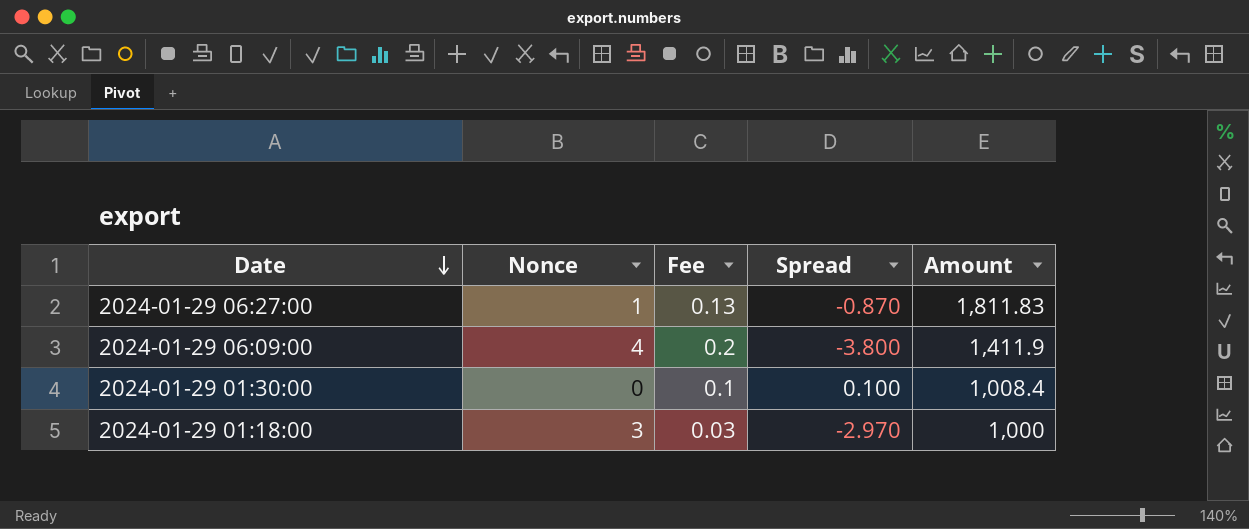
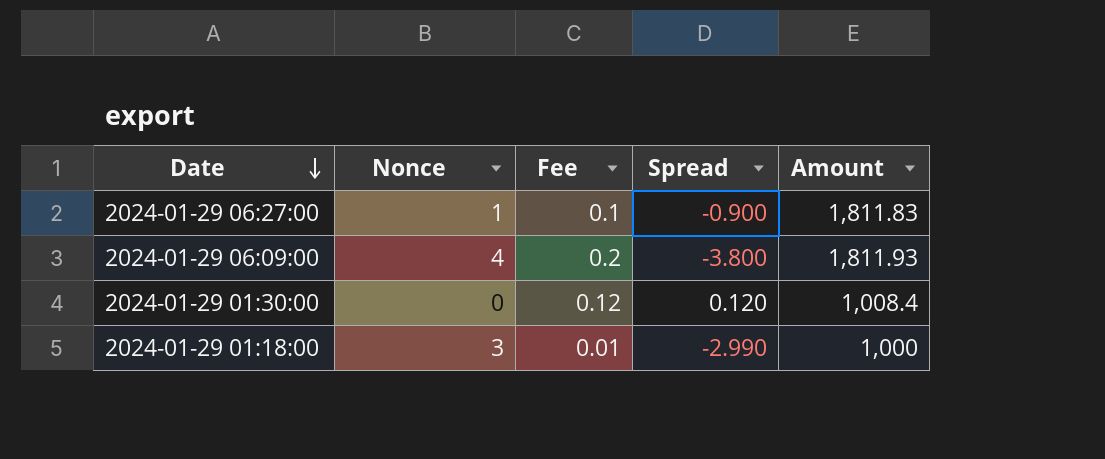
2024-01-29 06:27:00 | Fee: 0.13 -> 0.1
2024-01-29 06:27:00 | Spread: -0.870 -> -0.900
2024-01-29 06:09:00 | Amount: 1,411.9 -> 1,811.93
2024-01-29 01:30:00 | Fee: 0.1 -> 0.12
2024-01-29 01:30:00 | Spread: 0.100 -> 0.120
2024-01-29 01:18:00 | Fee: 0.03 -> 0.01
2024-01-29 01:18:00 | Spread: -2.970 -> -2.990

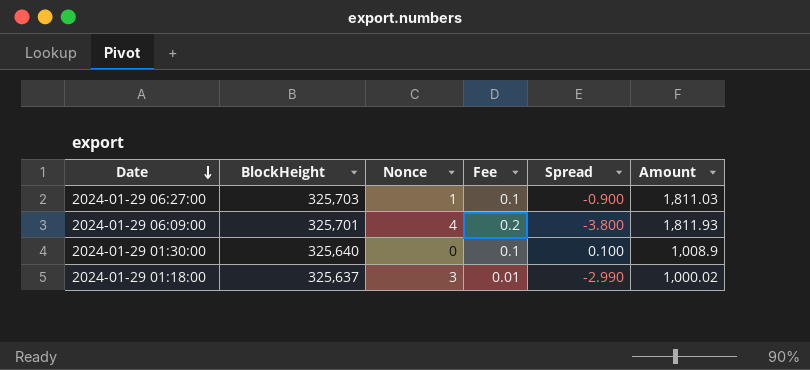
column BlockHeight | position: none -> 2
2024-01-29 06:27:00 | Amount: 1,811.83 -> 1,811.03
2024-01-29 01:30:00 | Fee: 0.12 -> 0.1
2024-01-29 01:30:00 | Spread: 0.120 -> 0.100
2024-01-29 01:30:00 | Amount: 1,008.4 -> 1,008.9
2024-01-29 01:18:00 | Amount: 1,000 -> 1,000.02

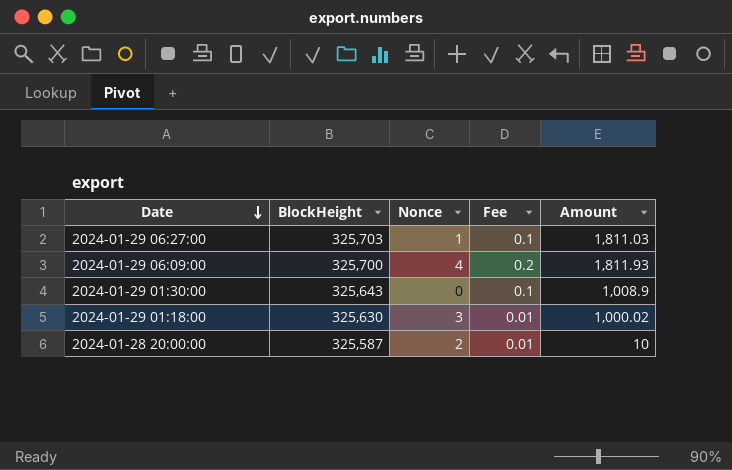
column Spread | formula: [Fee] - [Nonce] -> none
2024-01-29 06:09:00 | BlockHeight: 325,701 -> 325,700
2024-01-29 01:30:00 | BlockHeight: 325,640 -> 325,643
2024-01-29 01:18:00 | BlockHeight: 325,637 -> 325,630
row 2024-01-28 20:00:00: none -> 325,587 | 2 | 0.01 | 10

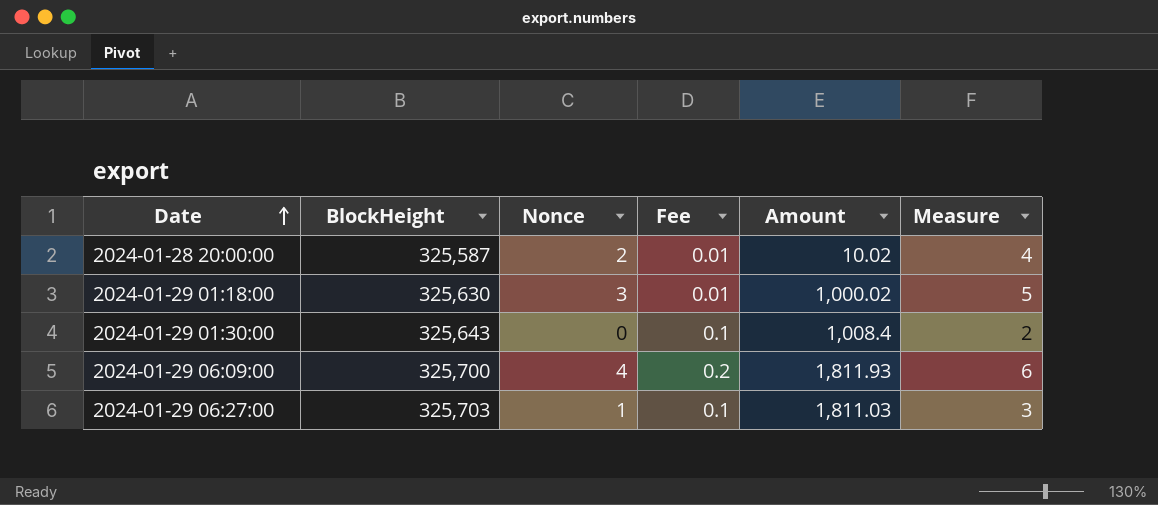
row order: Date descending -> Date ascending
column Measure | formula: none -> [Nonce] + 2
2024-01-28 20:00:00 | Amount: 10 -> 10.02
2024-01-29 01:30:00 | Amount: 1,008.9 -> 1,008.4

